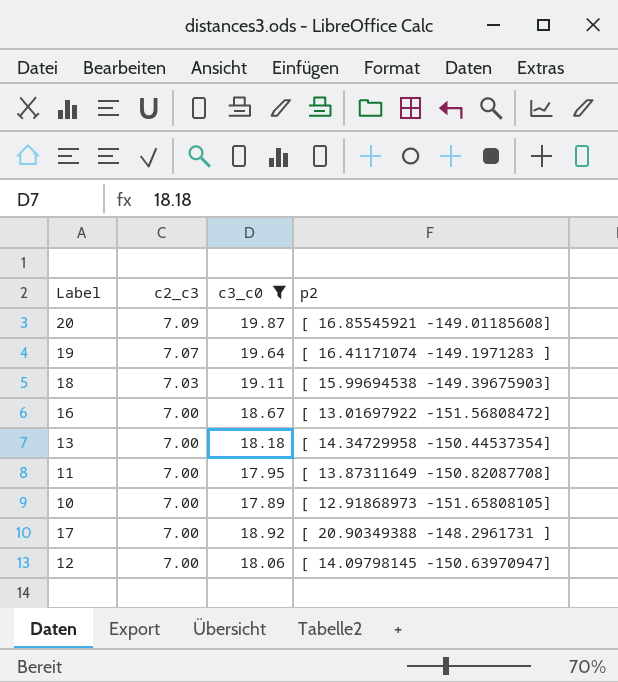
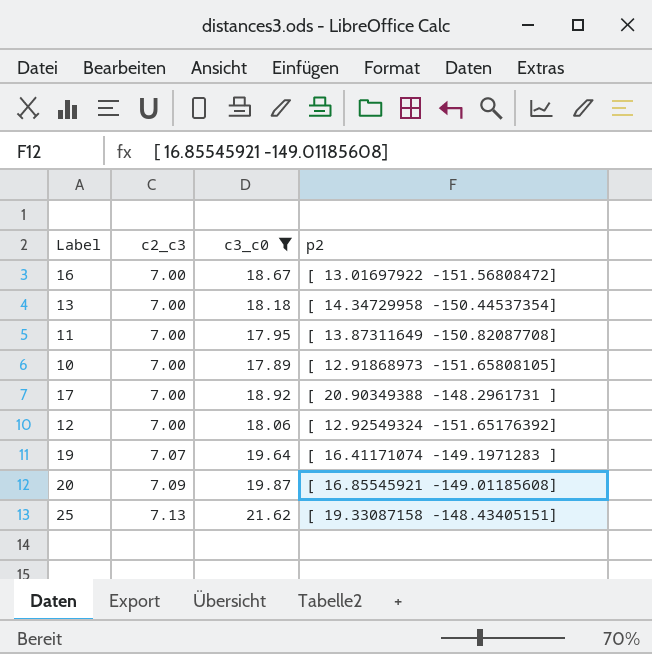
row order: c2_c3 descending -> c2_c3 ascending
row 18: 7.03 | 19.11 | [ 15.99694538 -149.39675903] -> none
12 | p2: [ 14.09798145 -150.63970947] -> [ 12.92549324 -151.65176392]
row 25: none -> 7.13 | 21.62 | [ 19.33087158 -148.43405151]

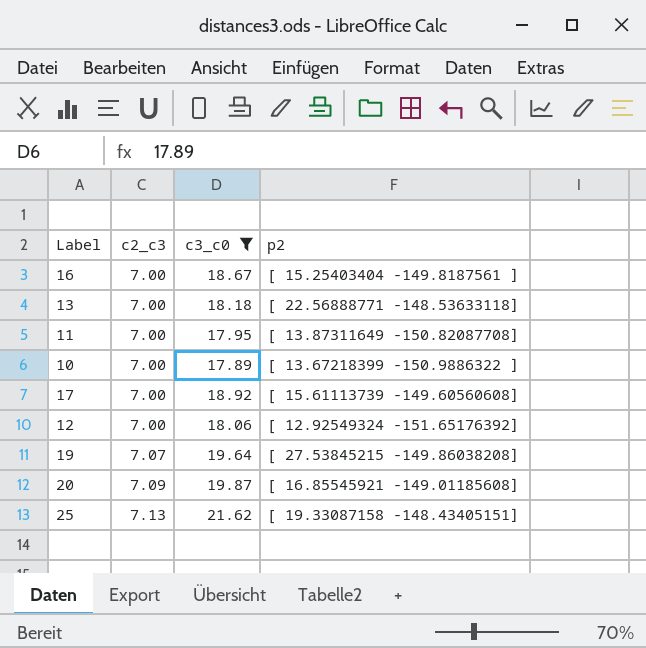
16 | p2: [ 13.01697922 -151.56808472] -> [ 15.25403404 -149.8187561 ]
13 | p2: [ 14.34729958 -150.44537354] -> [ 22.56888771 -148.53633118]
10 | p2: [ 12.91868973 -151.65808105] -> [ 13.67218399 -150.9886322 ]
17 | p2: [ 20.90349388 -148.2961731 ] -> [ 15.61113739 -149.60560608]
19 | p2: [ 16.41171074 -149.1971283 ] -> [ 27.53845215 -149.86038208]

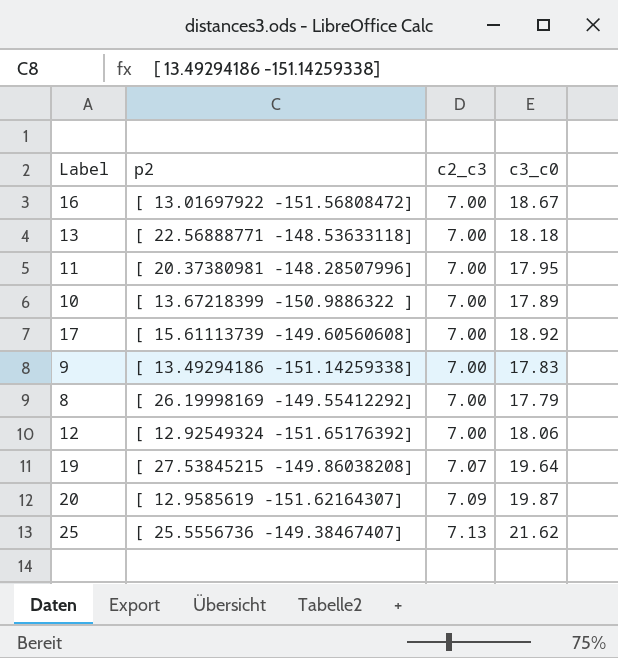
filter: c3_c0 >= 17.89 -> none
column p2 | position: 4 -> 2
16 | p2: [ 15.25403404 -149.8187561 ] -> [ 13.01697922 -151.56808472]
11 | p2: [ 13.87311649 -150.82087708] -> [ 20.37380981 -148.28507996]
20 | p2: [ 16.85545921 -149.01185608] -> [ 12.9585619 -151.62164307]
25 | p2: [ 19.33087158 -148.43405151] -> [ 25.5556736 -149.38467407]

